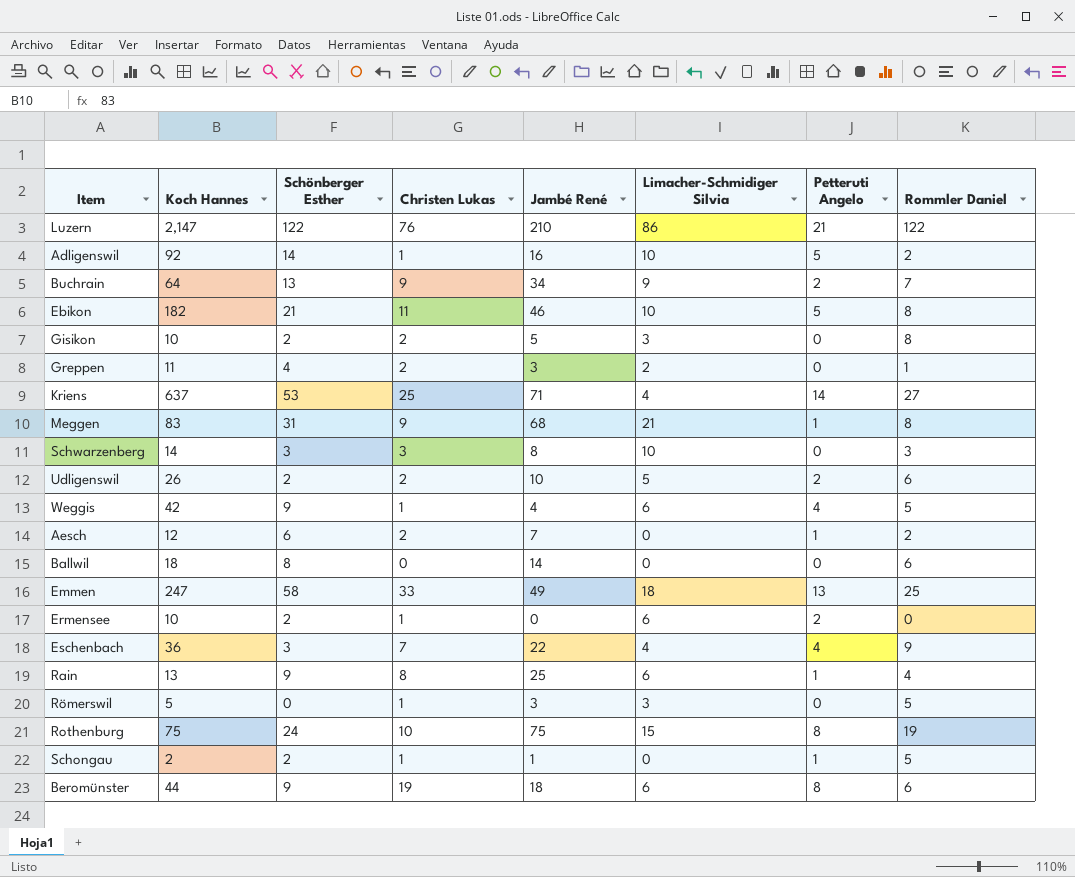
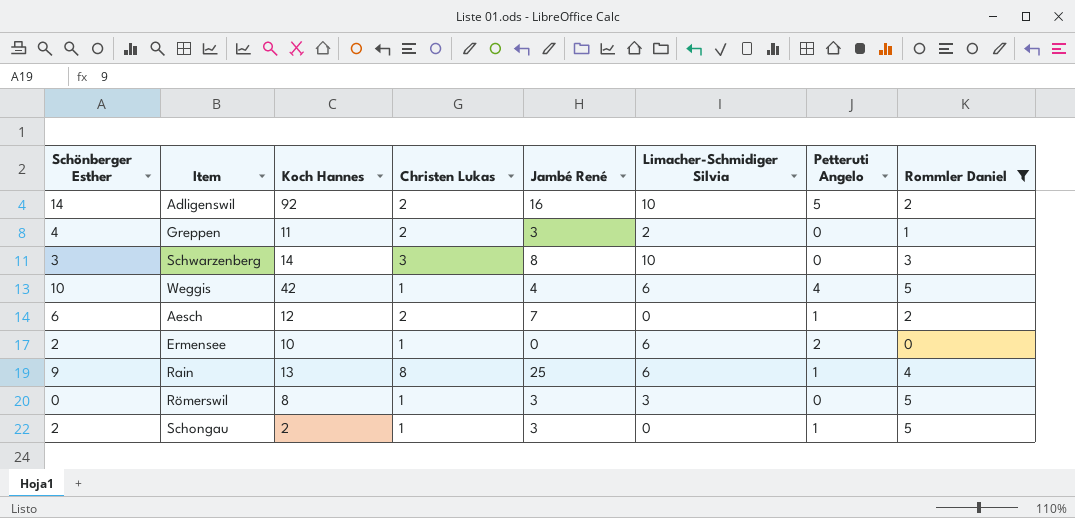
filter: none -> Rommler Daniel <= 5
column Schönberger Esther | position: 3 -> 1
Adligenswil | Christen Lukas: 1 -> 2
Weggis | Schönberger Esther: 9 -> 10
Römerswil | Koch Hannes: 5 -> 8
Schongau | Jambé René: 1 -> 3

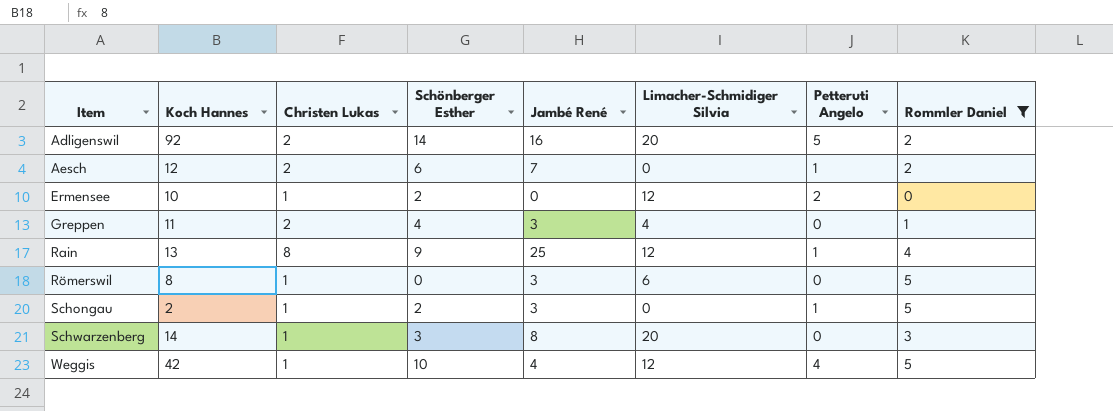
row order: none -> Item ascending
column Schönberger Esther | position: 1 -> 4
Adligenswil | Limacher-Schmidiger Silvia: 10 -> 20
Ermensee | Limacher-Schmidiger Silvia: 6 -> 12
Greppen | Limacher-Schmidiger Silvia: 2 -> 4
Rain | Limacher-Schmidiger Silvia: 6 -> 12
Römerswil | Limacher-Schmidiger Silvia: 3 -> 6
Schwarzenberg | Christen Lukas: 3 -> 1
Schwarzenberg | Limacher-Schmidiger Silvia: 10 -> 20
Weggis | Limacher-Schmidiger Silvia: 6 -> 12

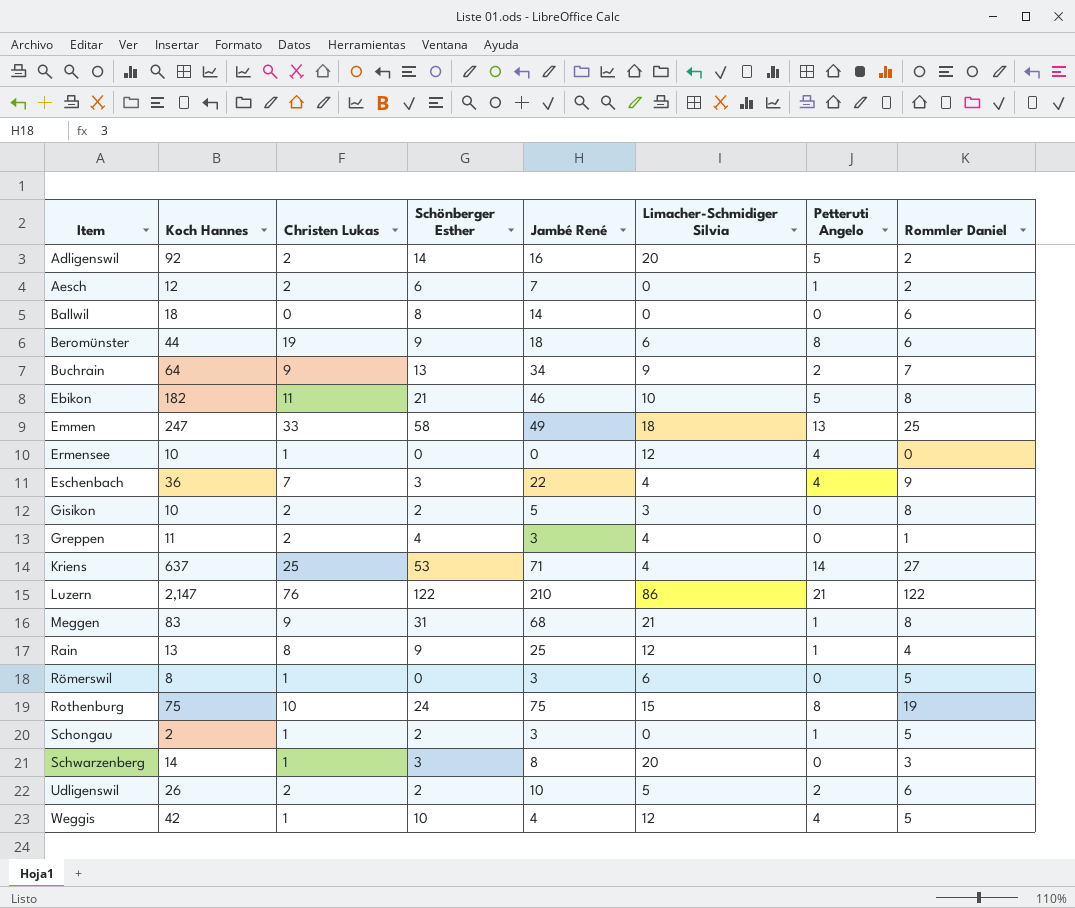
filter: Rommler Daniel <= 5 -> none
Ermensee | Schönberger Esther: 2 -> 0
Ermensee | Petteruti Angelo: 2 -> 4

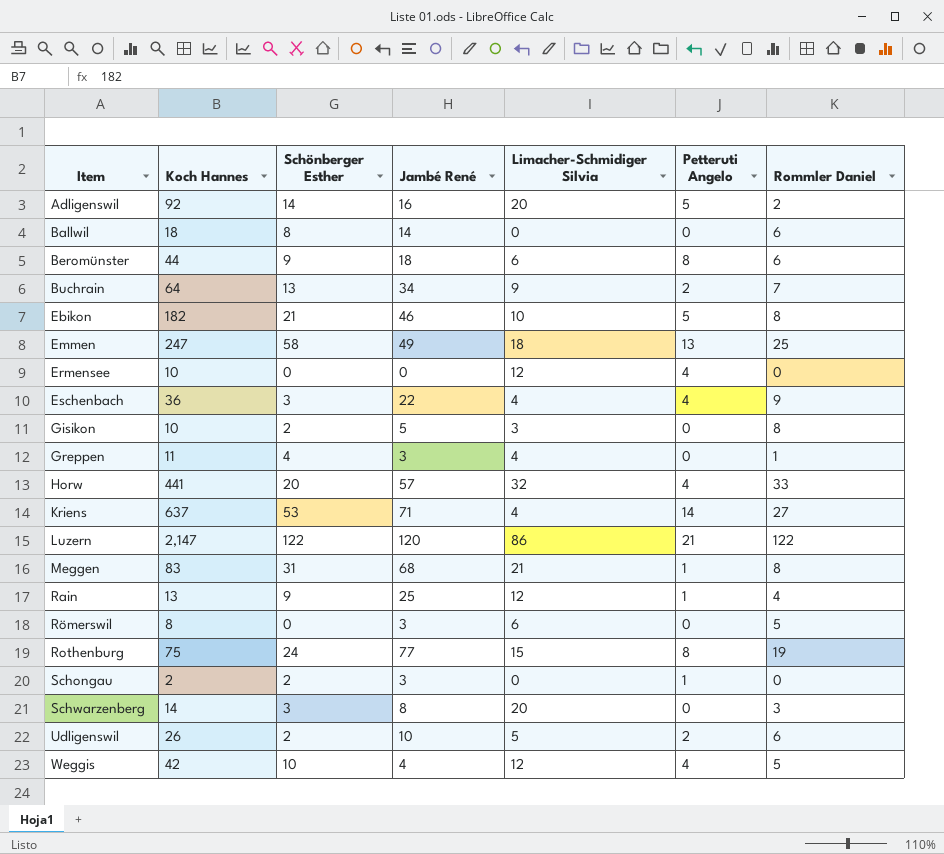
column Christen Lukas | position: 3 -> none
row Aesch: 12 | 2 | 6 | 7 | 0 | 1 | 2 -> none
row Horw: none -> 441 | 20 | 57 | 32 | 4 | 33
Luzern | Jambé René: 210 -> 120
Rothenburg | Jambé René: 75 -> 77
Schongau | Rommler Daniel: 5 -> 0

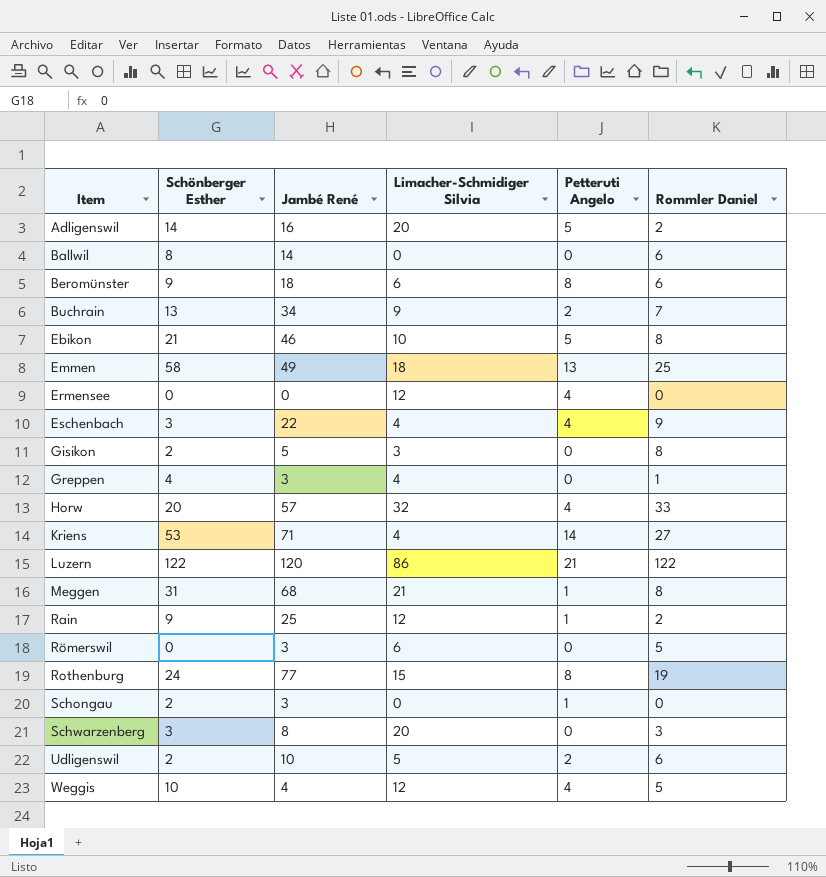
column Koch Hannes | position: 2 -> none
Rain | Rommler Daniel: 4 -> 2

